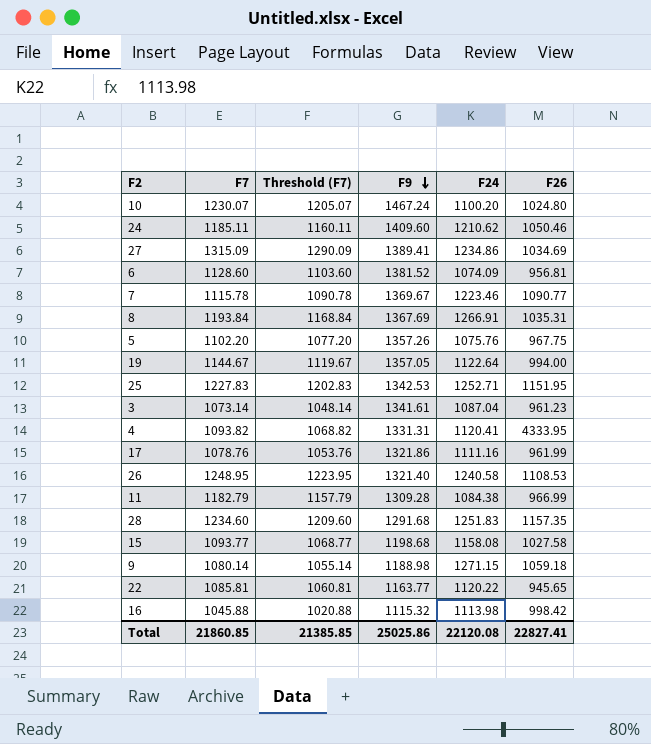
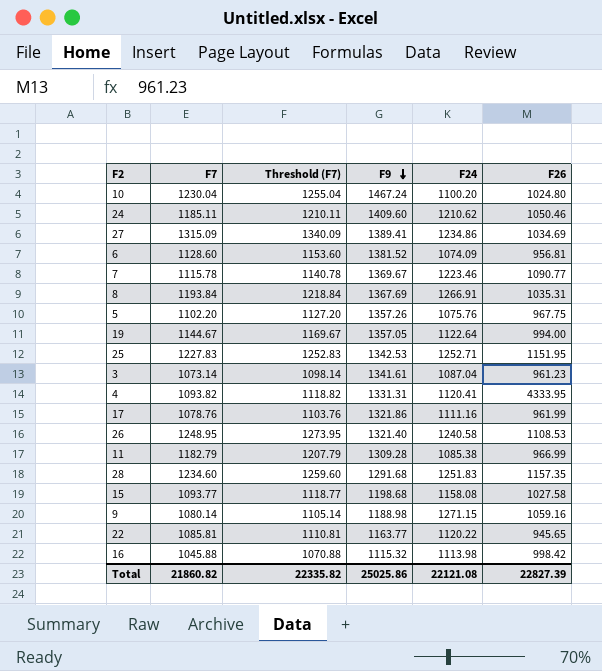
column Threshold (F7) | formula: [F7] - 25 -> [F7] + 25
10 | F7: 1230.07 -> 1230.04
11 | F24: 1084.38 -> 1085.38
9 | F26: 1059.18 -> 1059.16
Total | F7: 21860.85 -> 21860.82
Total | Threshold (F7): 21385.85 -> 22335.82
Total | F24: 22120.08 -> 22121.08
Total | F26: 22827.41 -> 22827.39

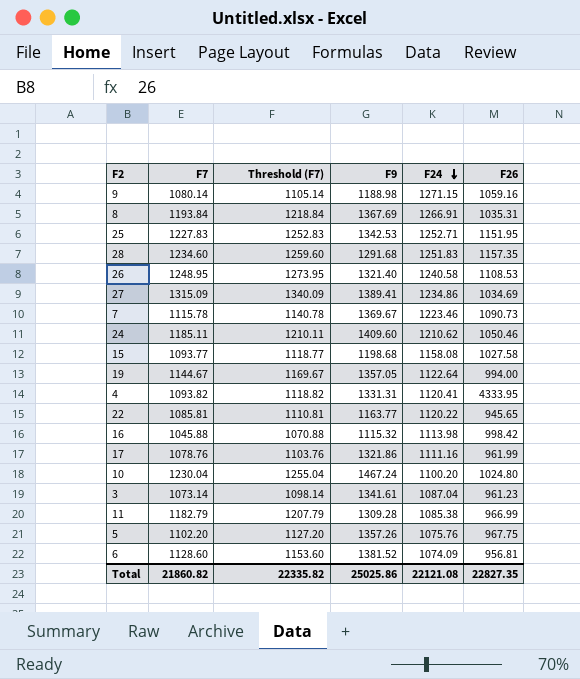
row order: F9 descending -> F24 descending
7 | F26: 1090.77 -> 1090.73
Total | F26: 22827.39 -> 22827.35

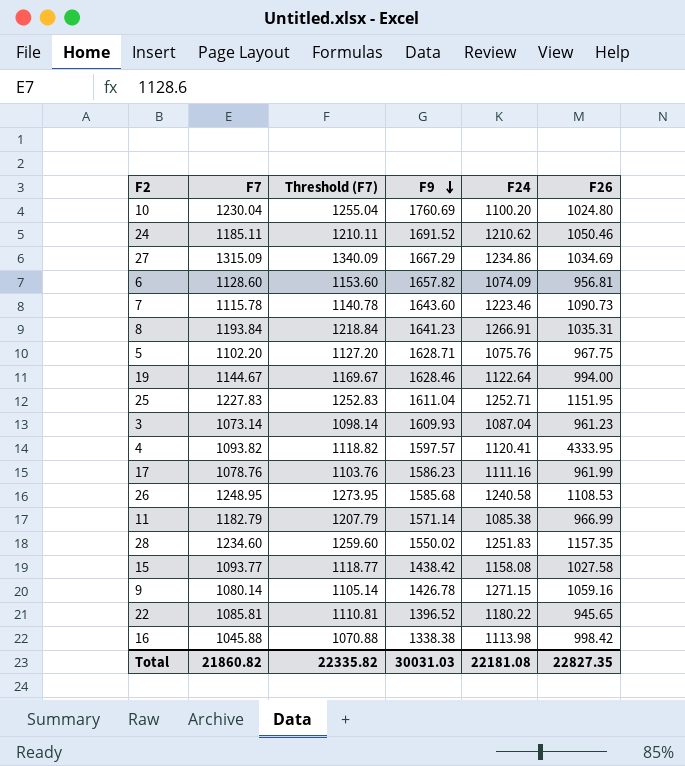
row order: F24 descending -> F9 descending
10 | F9: 1467.24 -> 1760.69
24 | F9: 1409.60 -> 1691.52
27 | F9: 1389.41 -> 1667.29
6 | F9: 1381.52 -> 1657.82
7 | F9: 1369.67 -> 1643.60
8 | F9: 1367.69 -> 1641.23
5 | F9: 1357.26 -> 1628.71
19 | F9: 1357.05 -> 1628.46
25 | F9: 1342.53 -> 1611.04
3 | F9: 1341.61 -> 1609.93
4 | F9: 1331.31 -> 1597.57
17 | F9: 1321.86 -> 1586.23
26 | F9: 1321.40 -> 1585.68
11 | F9: 1309.28 -> 1571.14
28 | F9: 1291.68 -> 1550.02
15 | F9: 1198.68 -> 1438.42
9 | F9: 1188.98 -> 1426.78
22 | F9: 1163.77 -> 1396.52
22 | F24: 1120.22 -> 1180.22
16 | F9: 1115.32 -> 1338.38
Total | F9: 25025.86 -> 30031.03
Total | F24: 22121.08 -> 22181.08

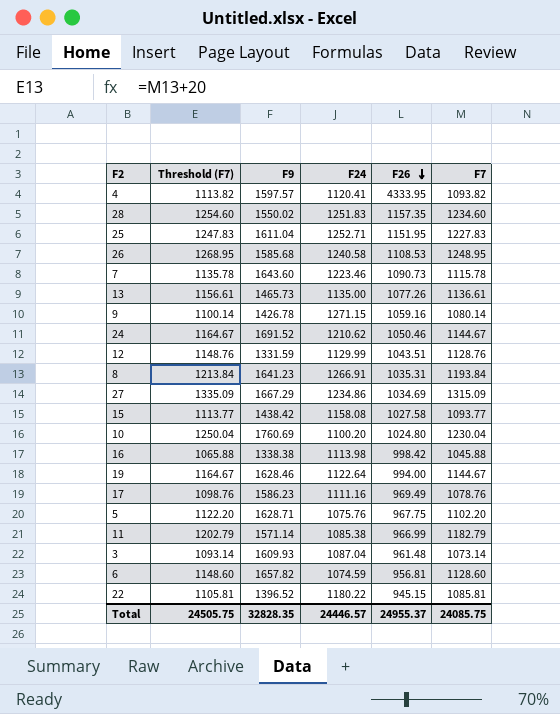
row order: F9 descending -> F26 descending
column Threshold (F7) | formula: [F7] + 25 -> [F7] + 20
column F7 | position: 2 -> 6
row 13: none -> 1156.61 | 1465.73 | 1135.00 | 1077.26 | 1136.61
24 | F7: 1185.11 -> 1144.67
row 12: none -> 1148.76 | 1331.59 | 1129.99 | 1043.51 | 1128.76
17 | F26: 961.99 -> 969.49
3 | F26: 961.23 -> 961.48
6 | F24: 1074.09 -> 1074.59
22 | F26: 945.65 -> 945.15
Total | Threshold (F7): 22335.82 -> 24505.75
Total | F9: 30031.03 -> 32828.35
Total | F24: 22181.08 -> 24446.57
Total | F26: 22827.35 -> 24955.37
Total | F7: 21860.82 -> 24085.75

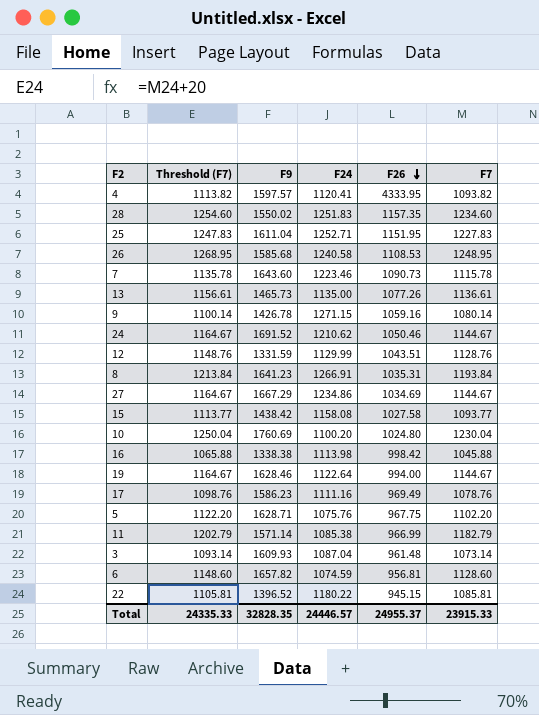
27 | Threshold (F7): 1335.09 -> 1164.67
27 | F7: 1315.09 -> 1144.67
Total | Threshold (F7): 24505.75 -> 24335.33
Total | F7: 24085.75 -> 23915.33

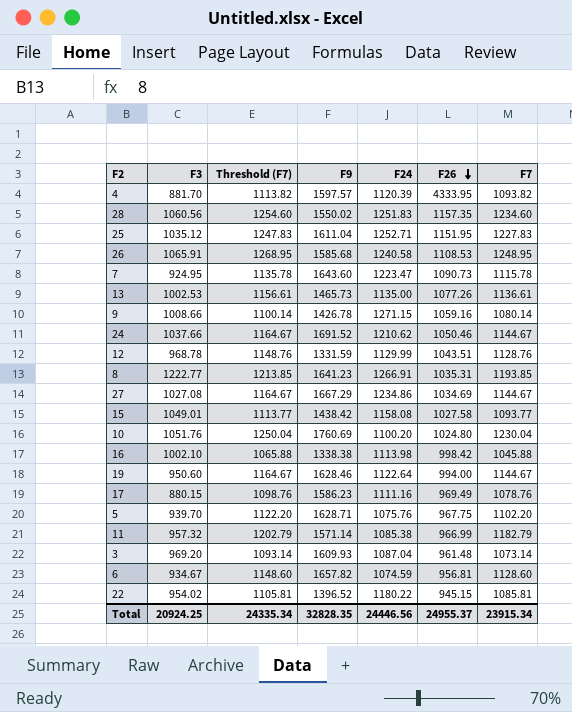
column F3 | position: none -> 2
4 | F24: 1120.41 -> 1120.39
7 | F24: 1223.46 -> 1223.47
8 | Threshold (F7): 1213.84 -> 1213.85
8 | F7: 1193.84 -> 1193.85
Total | Threshold (F7): 24335.33 -> 24335.34
Total | F24: 24446.57 -> 24446.56
Total | F7: 23915.33 -> 23915.34

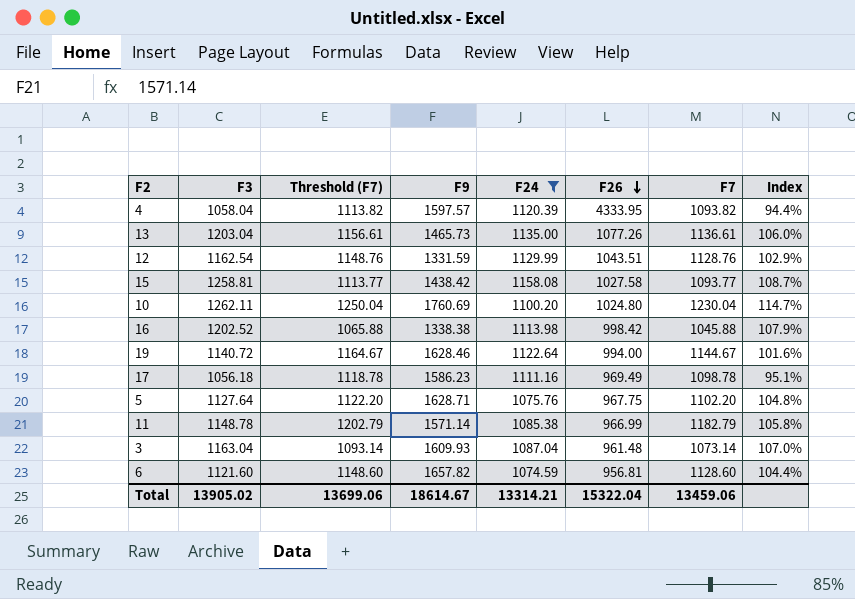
filter: none -> F24 <= 1158.08
column Index | formula: none -> [F3] / [F24]
4 | F3: 881.70 -> 1058.04
13 | F3: 1002.53 -> 1203.04
12 | F3: 968.78 -> 1162.54
15 | F3: 1049.01 -> 1258.81
10 | F3: 1051.76 -> 1262.11
16 | F3: 1002.10 -> 1202.52
19 | F3: 950.60 -> 1140.72
17 | F3: 880.15 -> 1056.18
17 | Threshold (F7): 1098.76 -> 1118.78
17 | F7: 1078.76 -> 1098.78
5 | F3: 939.70 -> 1127.64
11 | F3: 957.32 -> 1148.78
3 | F3: 969.20 -> 1163.04
6 | F3: 934.67 -> 1121.60
Total | F3: 20924.25 -> 13905.02
Total | Threshold (F7): 24335.34 -> 13699.06
Total | F9: 32828.35 -> 18614.67
Total | F24: 24446.56 -> 13314.21
Total | F26: 24955.37 -> 15322.04
Total | F7: 23915.34 -> 13459.06

